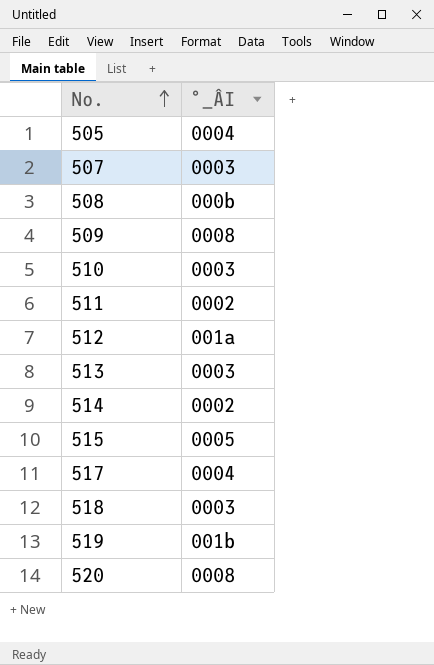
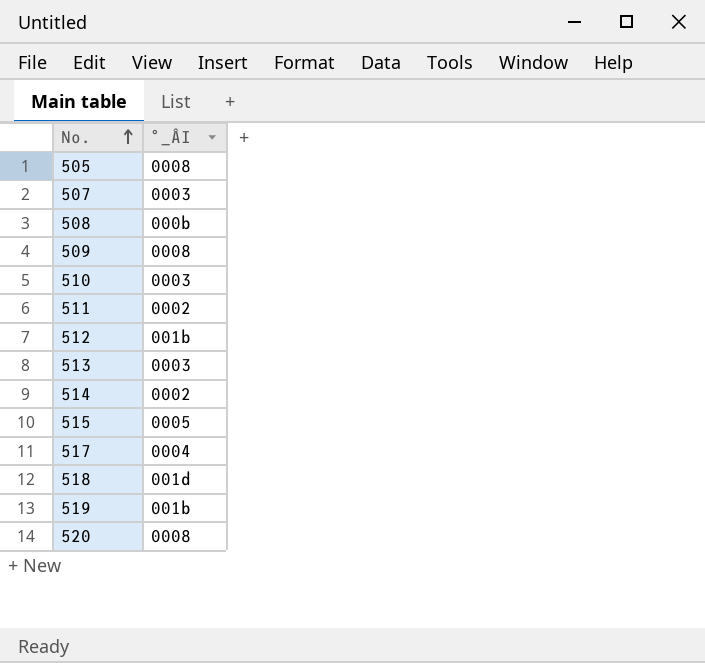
505 | °_ÂI: 0004 -> 0008
512 | °_ÂI: 001a -> 001b
518 | °_ÂI: 0003 -> 001d

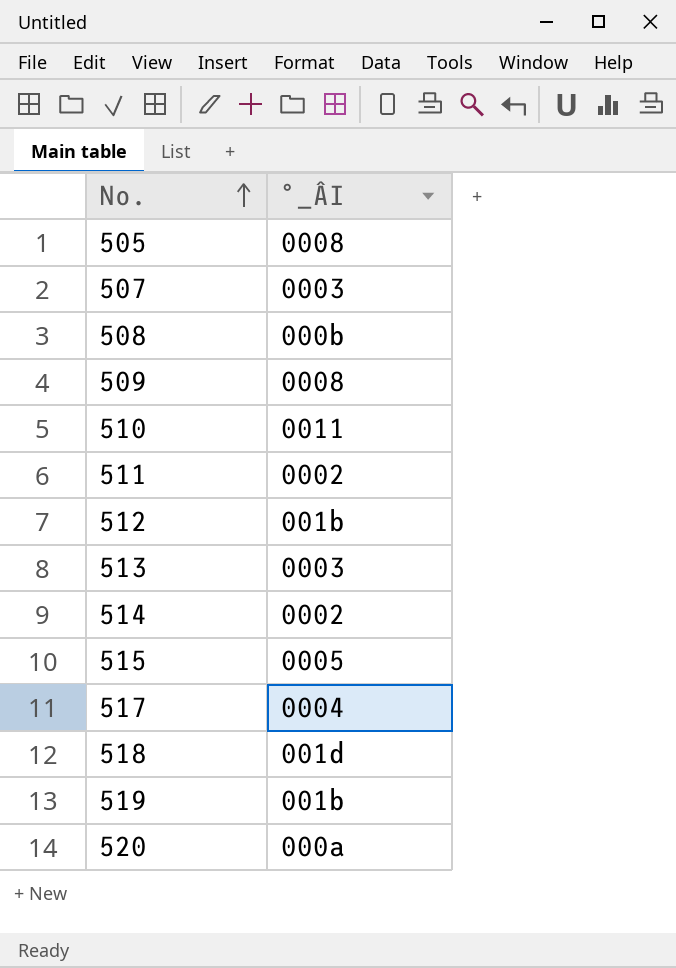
510 | °_ÂI: 0003 -> 0011
520 | °_ÂI: 0008 -> 000a

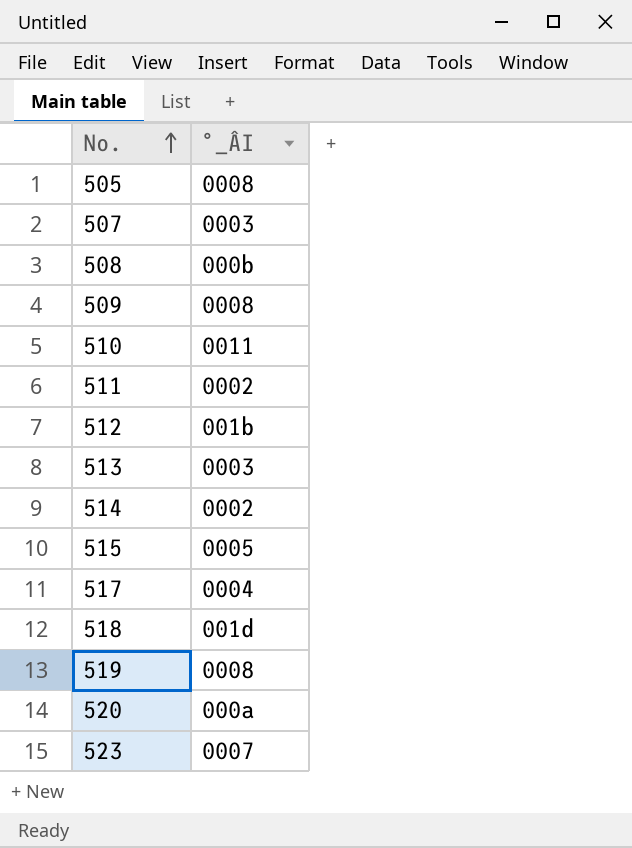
519 | °_ÂI: 001b -> 0008
row 523: none -> 0007

